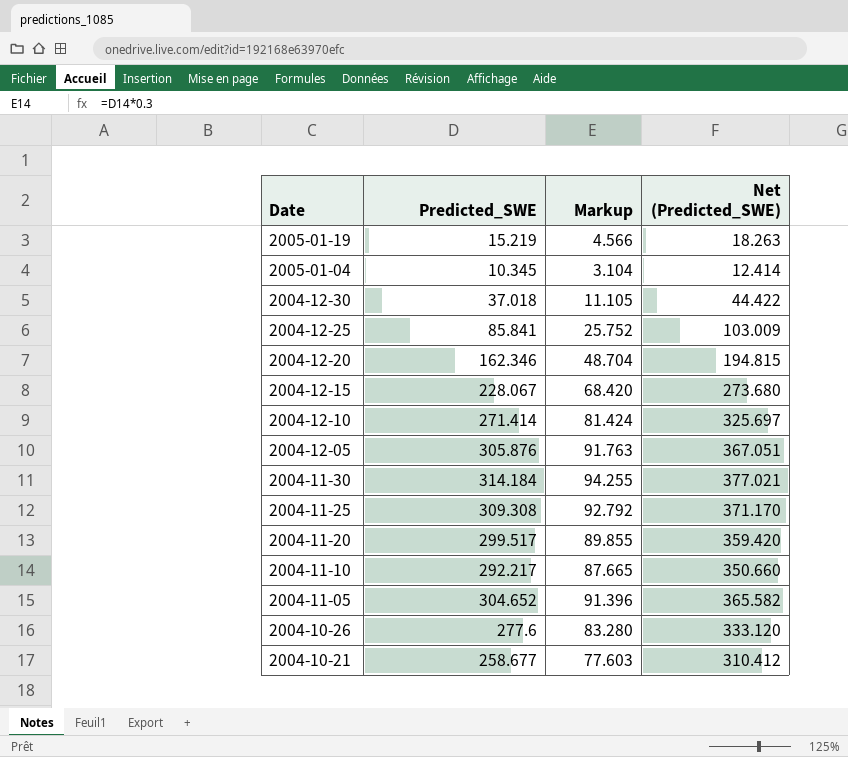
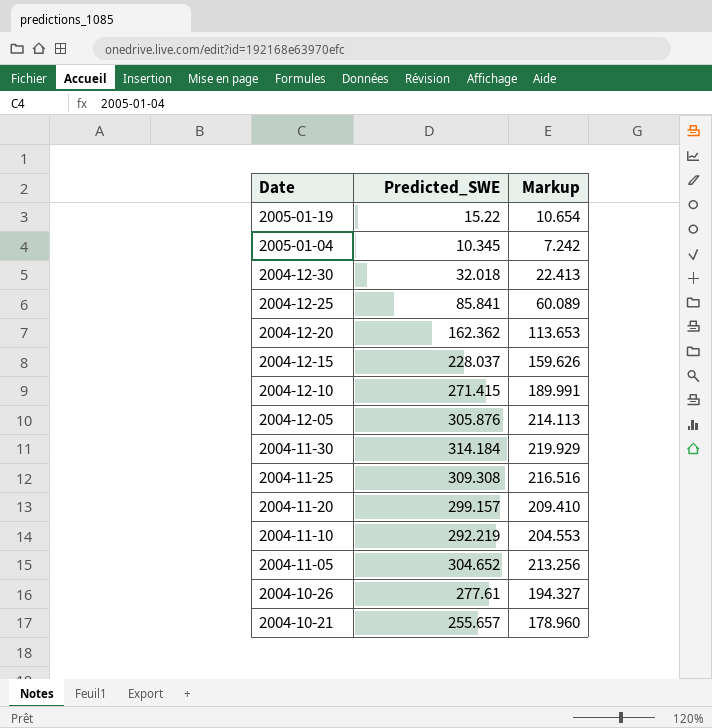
column Net (Predicted_SWE) | formula: [Predicted_SWE] * 1.2 -> none
column Markup | formula: [Predicted_SWE] * 0.3 -> [Predicted_SWE] * 0.7
2005-01-19 | Predicted_SWE: 15.219 -> 15.22
2004-12-30 | Predicted_SWE: 37.018 -> 32.018
2004-12-20 | Predicted_SWE: 162.346 -> 162.362
2004-12-15 | Predicted_SWE: 228.067 -> 228.037
2004-12-10 | Predicted_SWE: 271.414 -> 271.415
2004-11-20 | Predicted_SWE: 299.517 -> 299.157
2004-11-10 | Predicted_SWE: 292.217 -> 292.219
2004-10-26 | Predicted_SWE: 277.6 -> 277.61
2004-10-21 | Predicted_SWE: 258.677 -> 255.657

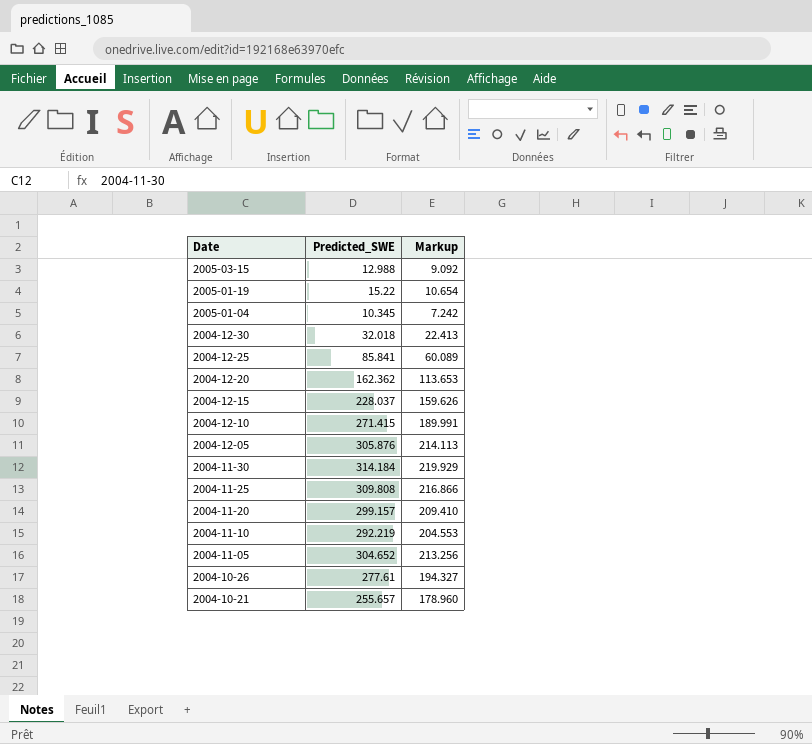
row 2005-03-15: none -> 12.988 | 9.092
2004-11-25 | Predicted_SWE: 309.308 -> 309.808
2004-11-25 | Markup: 216.516 -> 216.866

